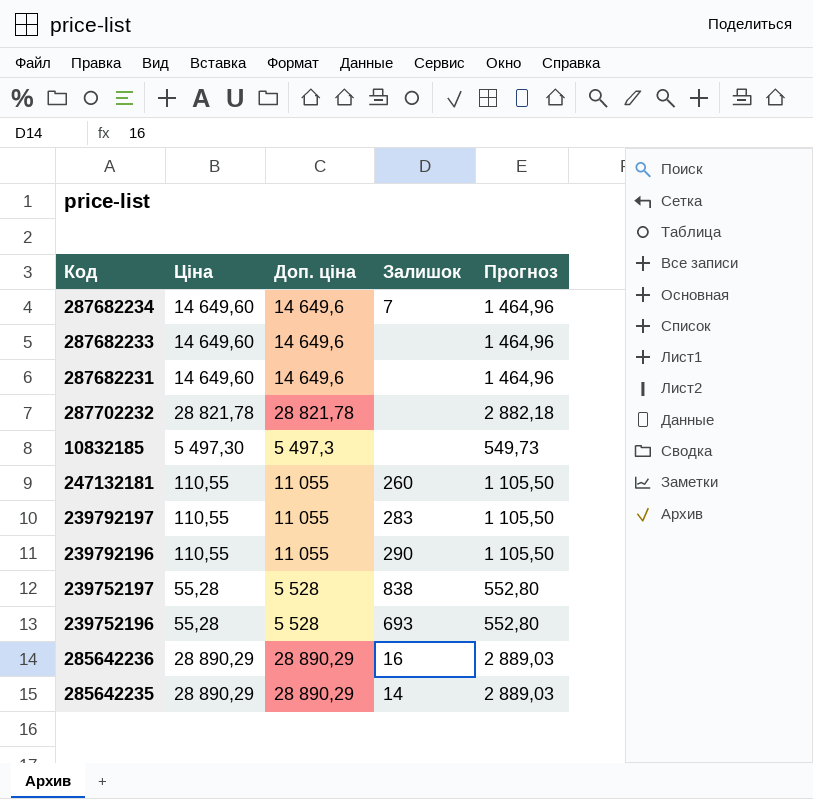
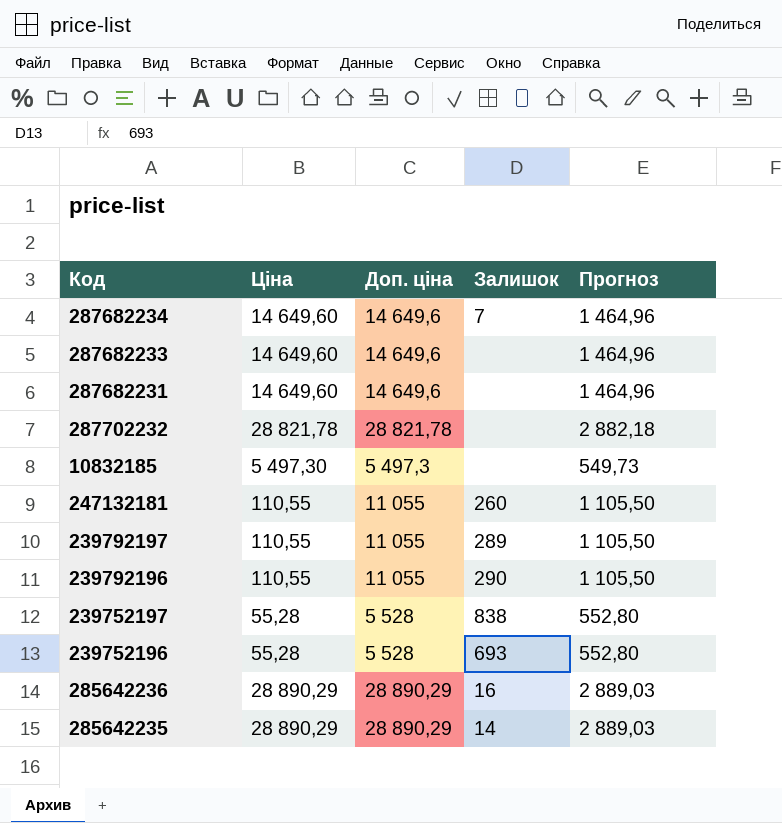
239792197 | Залишок: 283 -> 289

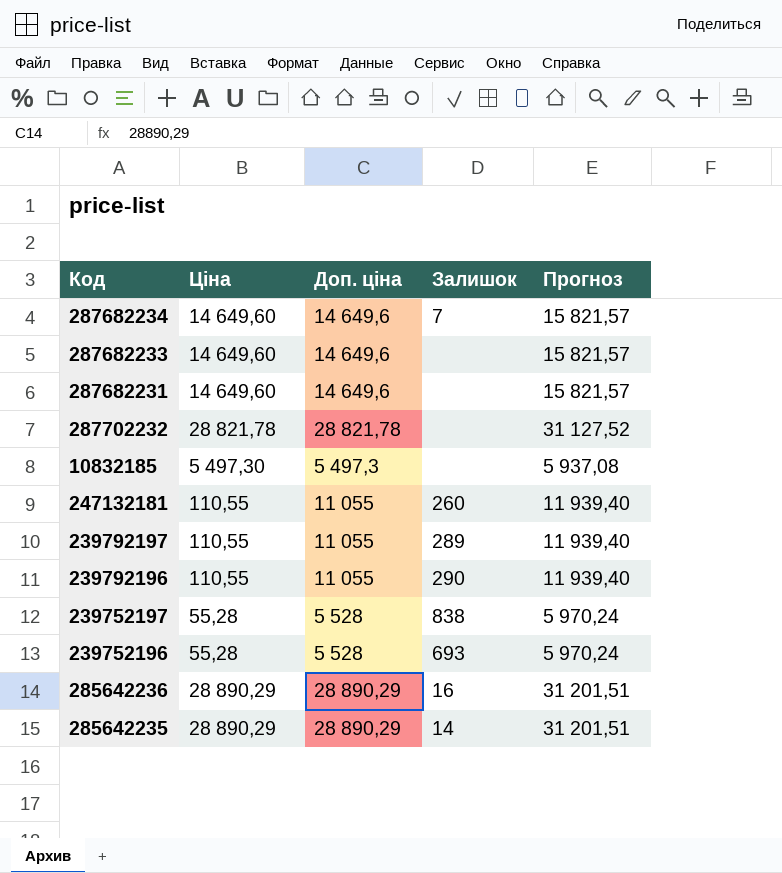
column Прогноз | formula: [Доп. ціна] * 0,1 -> [Доп. ціна] * 1,08

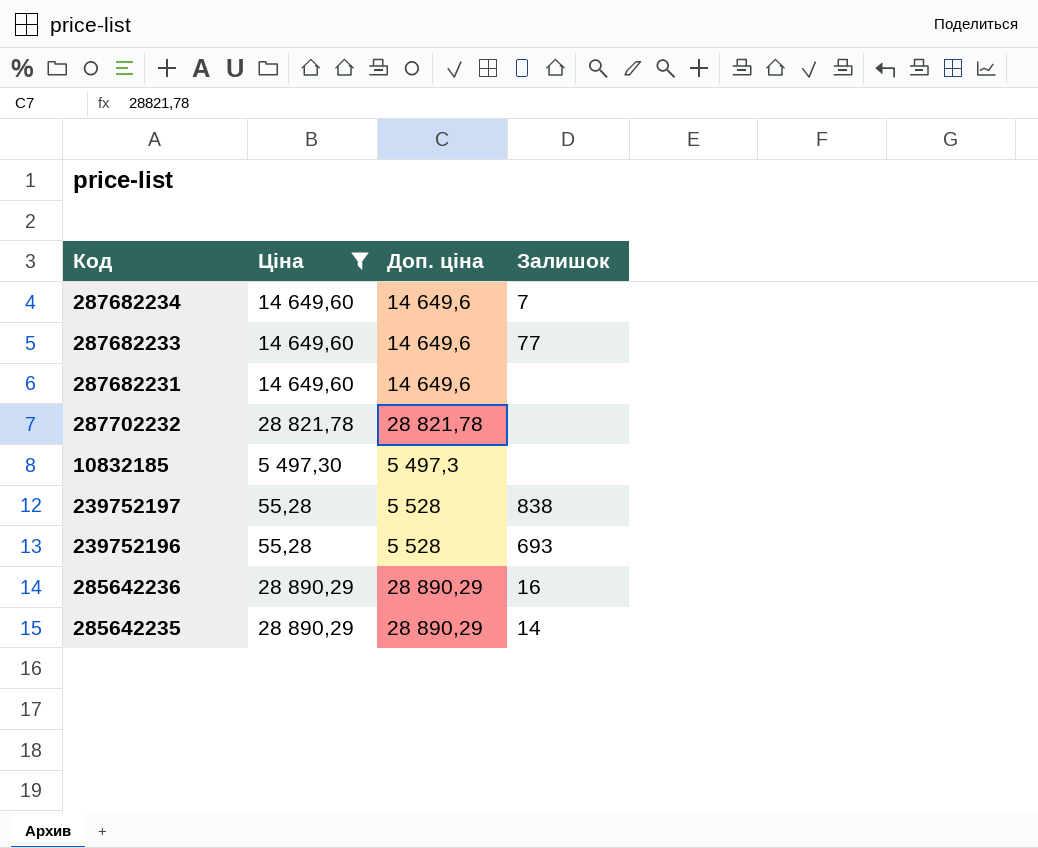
filter: none -> Ціна != 110,55
column Прогноз | formula: [Доп. ціна] * 1,08 -> none
287682233 | Залишок: none -> 77

